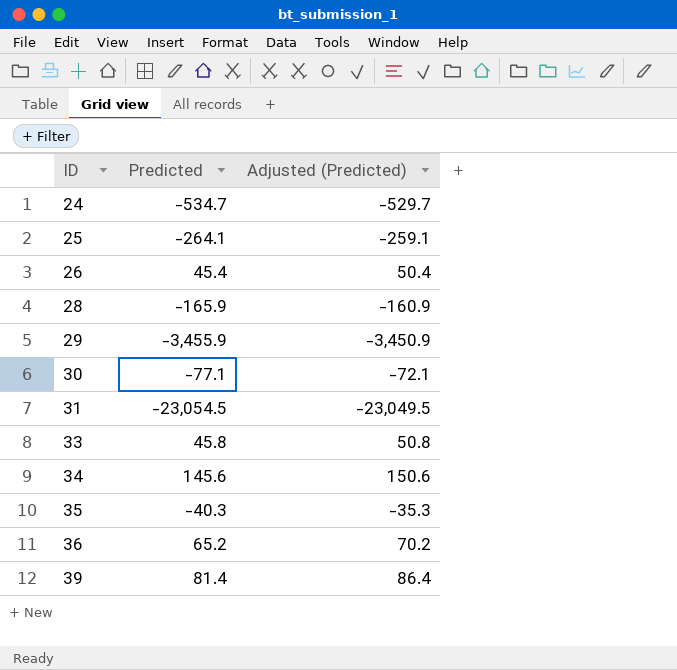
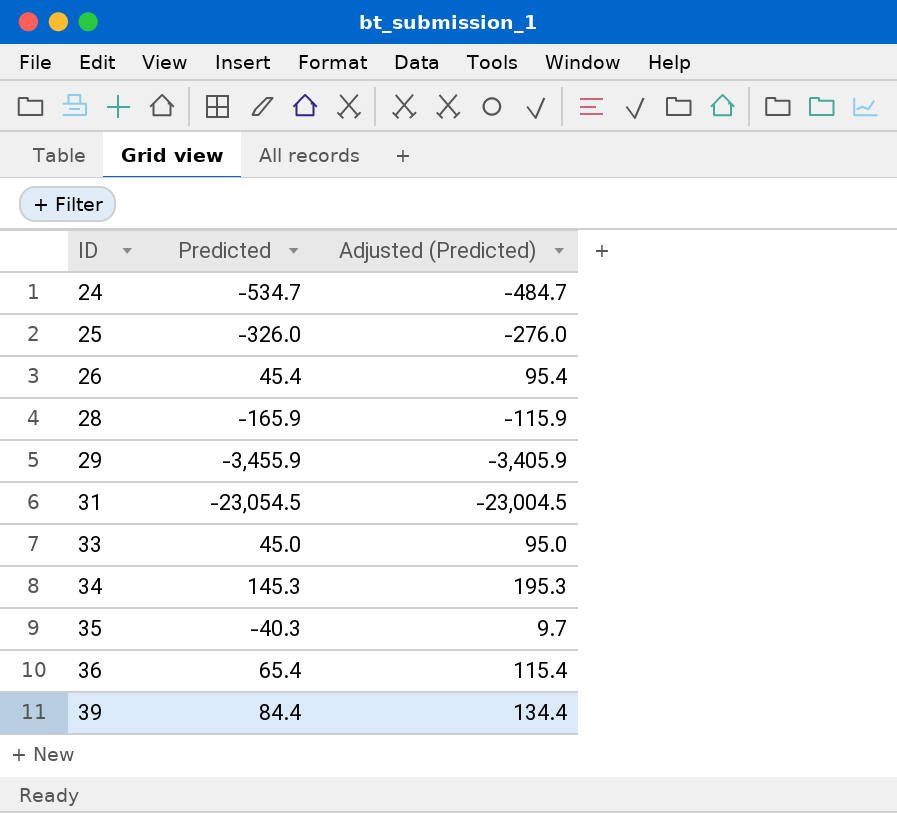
column Adjusted (Predicted) | formula: [Predicted] + 5 -> [Predicted] + 50
row 30: -77.1 | -72.1 -> none
25 | Predicted: -264.1 -> -326.0
33 | Predicted: 45.8 -> 45.0
34 | Predicted: 145.6 -> 145.3
36 | Predicted: 65.2 -> 65.4
39 | Predicted: 81.4 -> 84.4

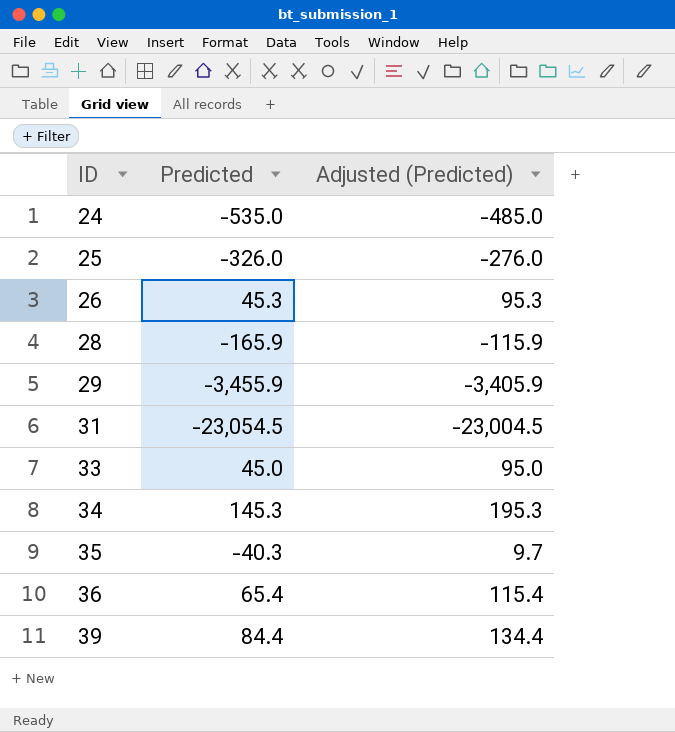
24 | Predicted: -534.7 -> -535.0
24 | Adjusted (Predicted): -484.7 -> -485.0
26 | Predicted: 45.4 -> 45.3
26 | Adjusted (Predicted): 95.4 -> 95.3

